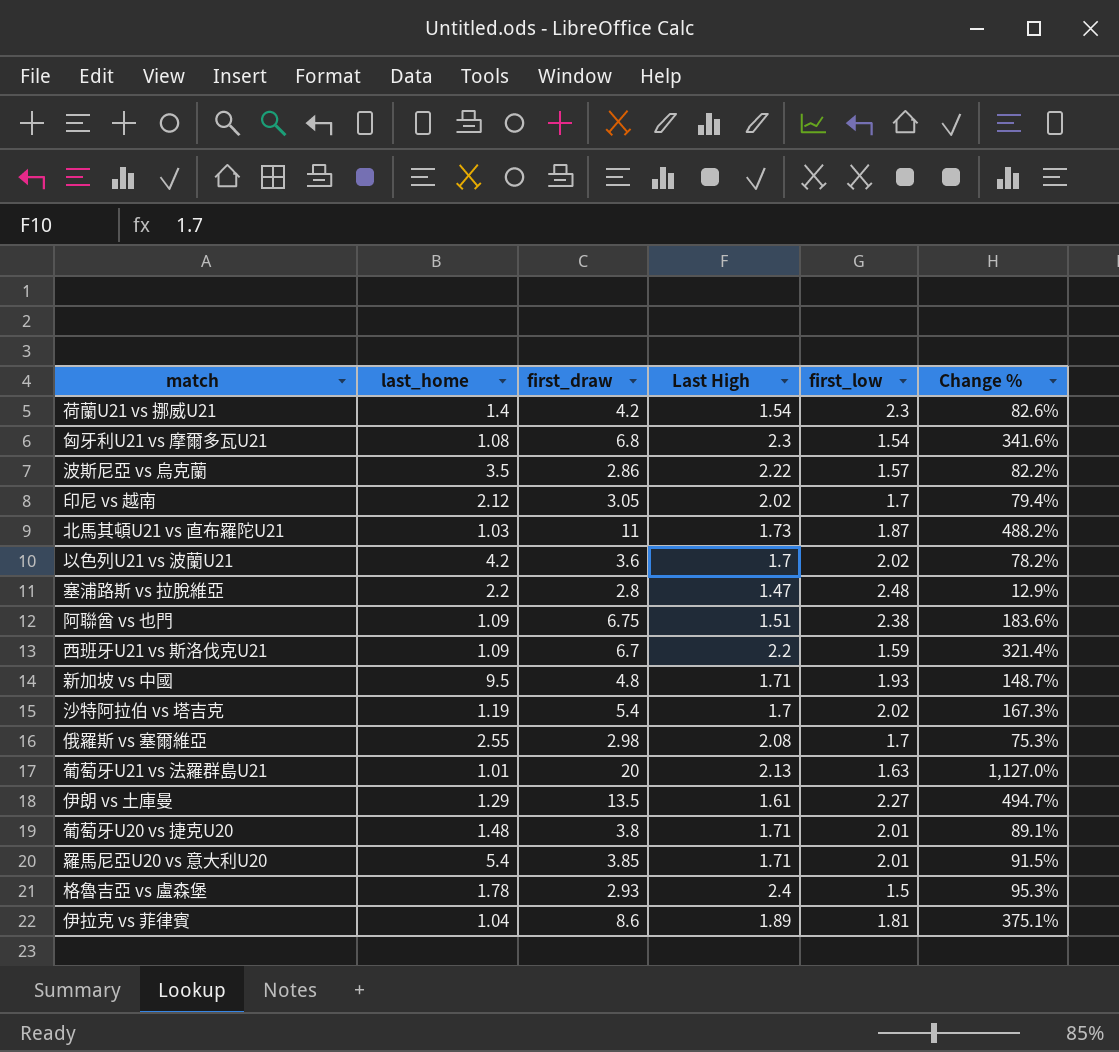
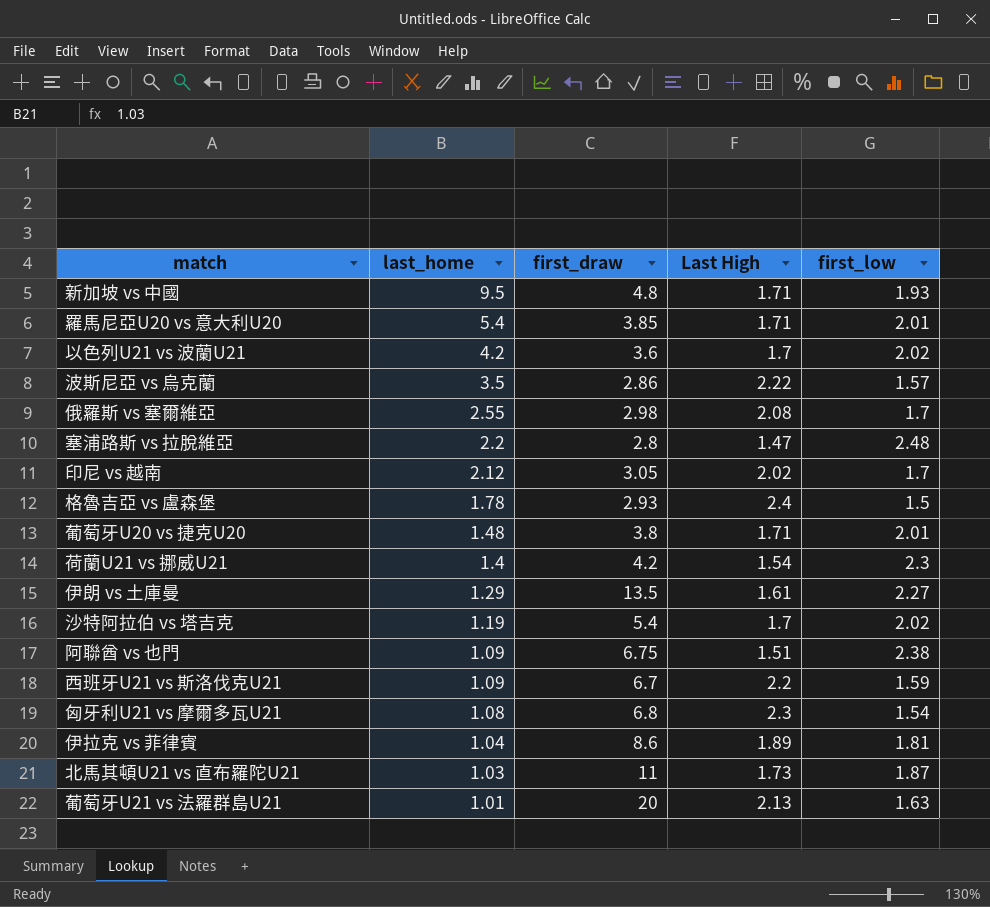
row order: none -> last_home descending
column Change % | formula: ([first_draw] - [first_low]) / [first_low] -> none

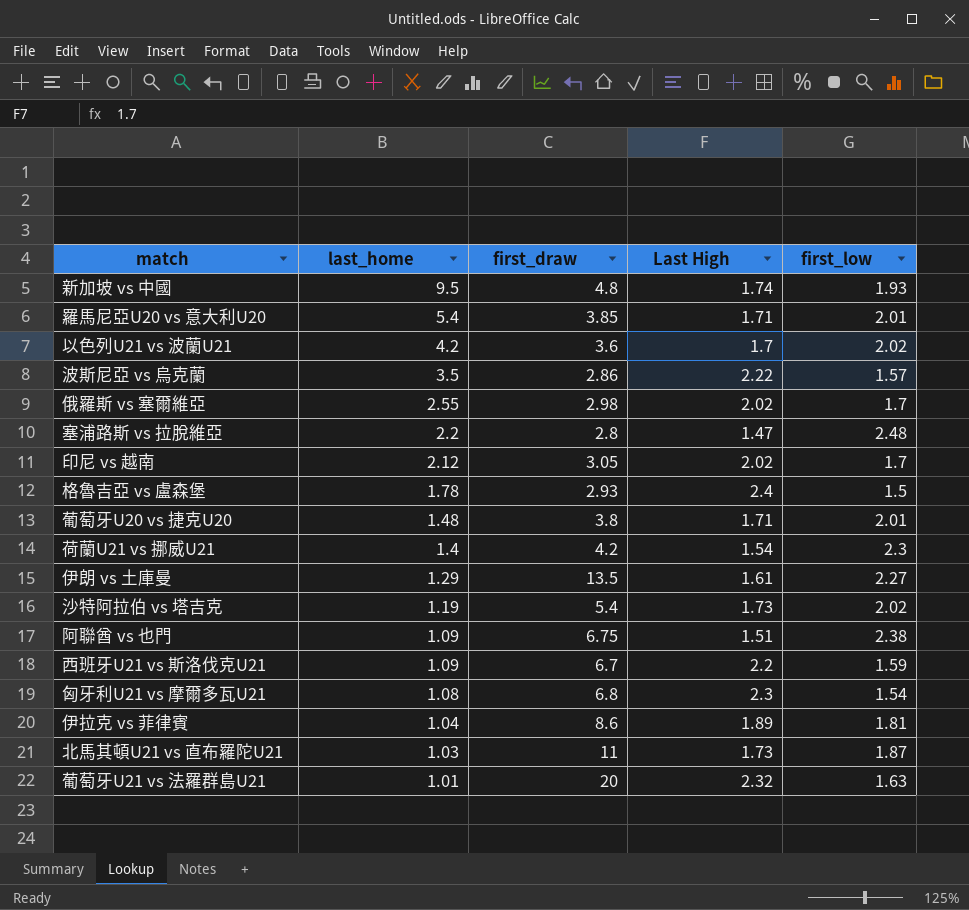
新加坡 vs 中國 | Last High: 1.71 -> 1.74
俄羅斯 vs 塞爾維亞 | Last High: 2.08 -> 2.02
沙特阿拉伯 vs 塔吉克 | Last High: 1.7 -> 1.73
葡萄牙U21 vs 法羅群島U21 | Last High: 2.13 -> 2.32

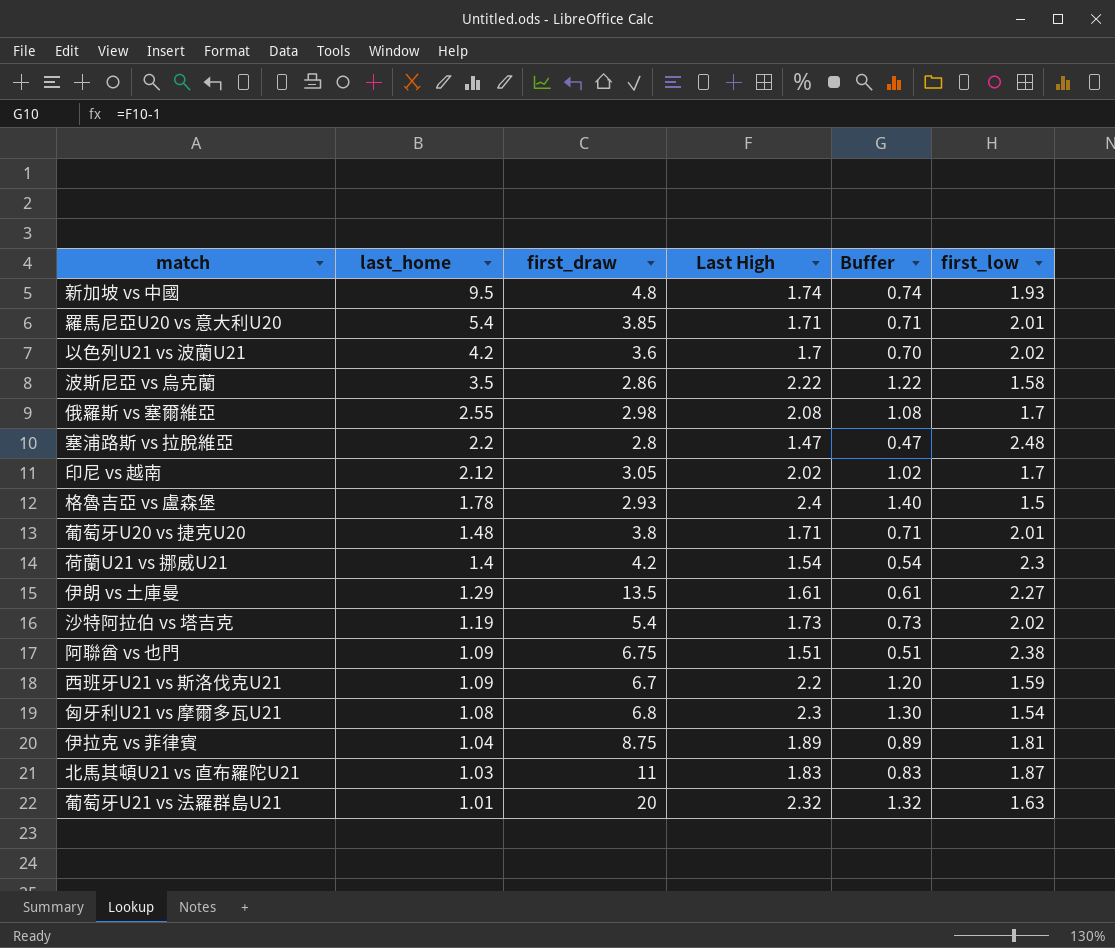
column Buffer | formula: none -> [Last High] - 1
波斯尼亞 vs 烏克蘭 | first_low: 1.57 -> 1.58
俄羅斯 vs 塞爾維亞 | Last High: 2.02 -> 2.08
伊拉克 vs 菲律賓 | first_draw: 8.6 -> 8.75
北馬其頓U21 vs 直布羅陀U21 | Last High: 1.73 -> 1.83

